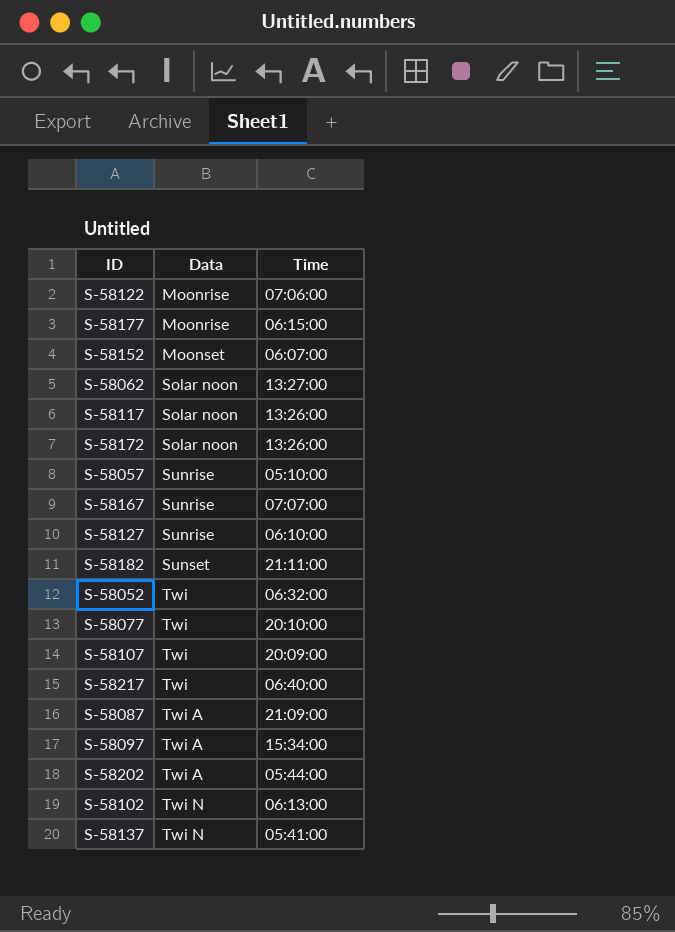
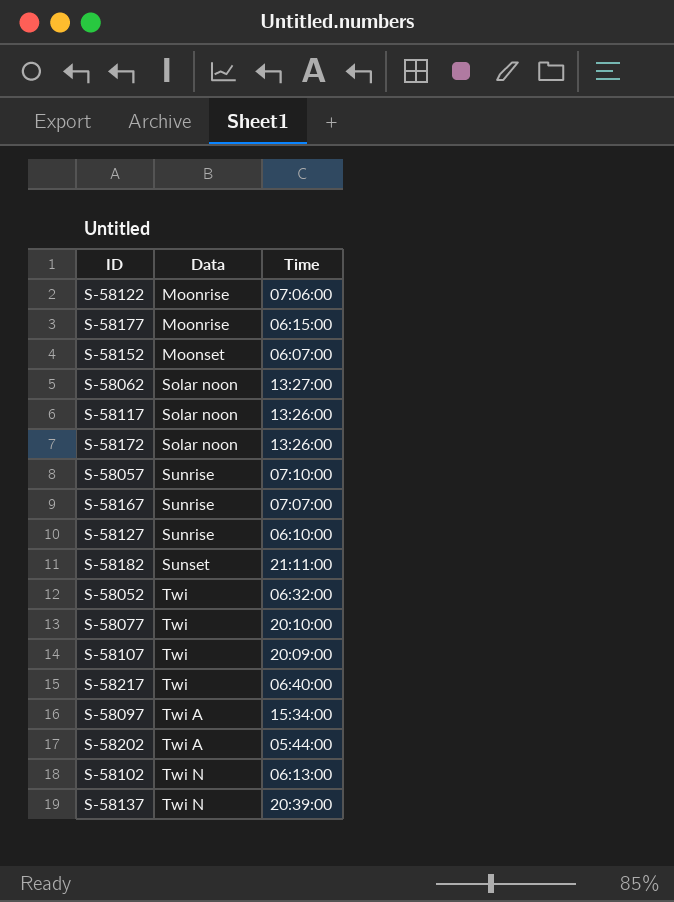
row S-58087: Twi A | 21:09:00 -> none
S-58057 | Time: 05:10:00 -> 07:10:00
S-58137 | Time: 05:41:00 -> 20:39:00

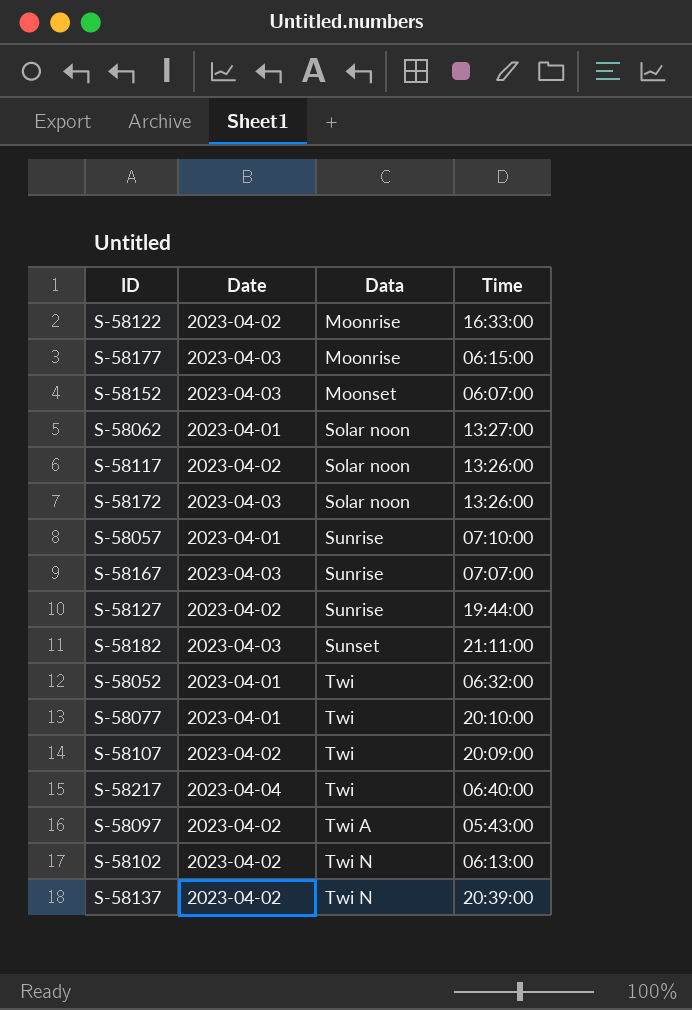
column Date | position: none -> 2
row S-58202: Twi A | 05:44:00 -> none
S-58122 | Time: 07:06:00 -> 16:33:00
S-58127 | Time: 06:10:00 -> 19:44:00
S-58097 | Time: 15:34:00 -> 05:43:00

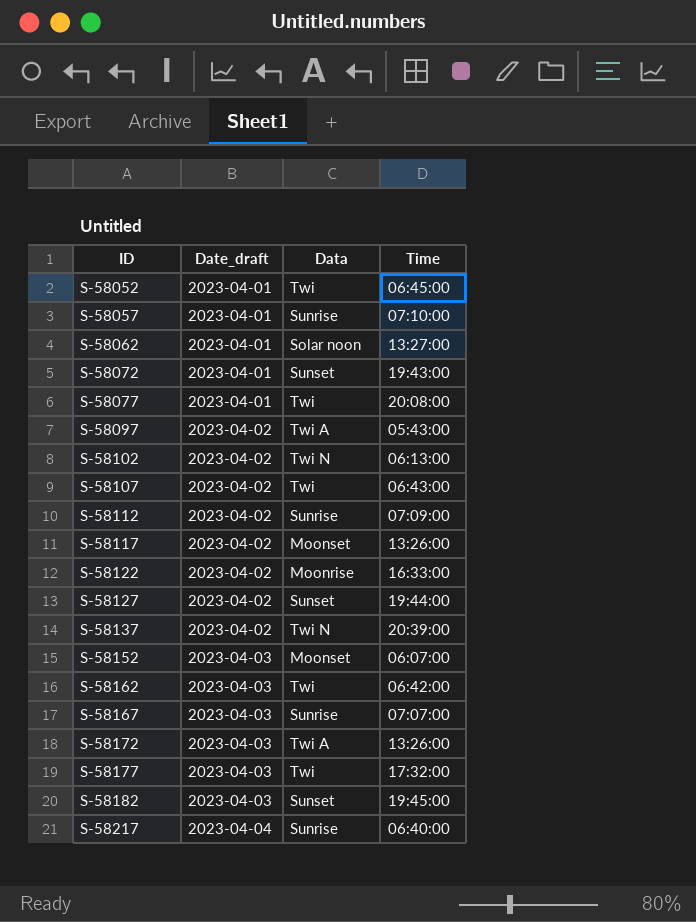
row order: Data ascending -> ID ascending
column name: Date -> Date_draft
S-58052 | Time: 06:32:00 -> 06:45:00
row S-58072: none -> 2023-04-01 | Sunset | 19:43:00
S-58077 | Time: 20:10:00 -> 20:08:00
S-58107 | Time: 20:09:00 -> 06:43:00
row S-58112: none -> 2023-04-02 | Sunrise | 07:09:00
S-58117 | Data: Solar noon -> Moonset
S-58127 | Data: Sunrise -> Sunset
row S-58162: none -> 2023-04-03 | Twi | 06:42:00
S-58172 | Data: Solar noon -> Twi A
S-58177 | Data: Moonrise -> Twi
S-58177 | Time: 06:15:00 -> 17:32:00
S-58182 | Time: 21:11:00 -> 19:45:00
S-58217 | Data: Twi -> Sunrise

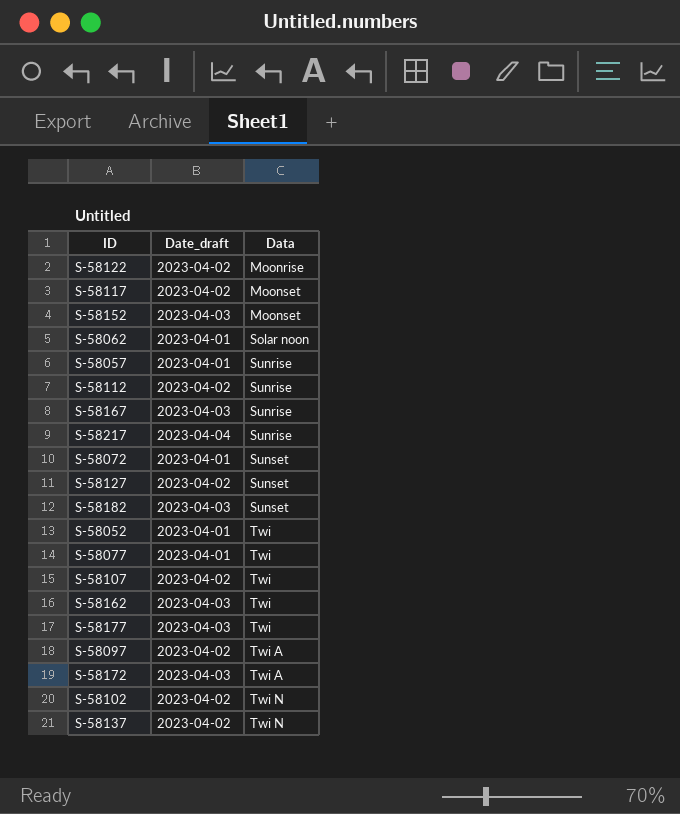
row order: ID ascending -> Data ascending
column Time | position: 4 -> none

